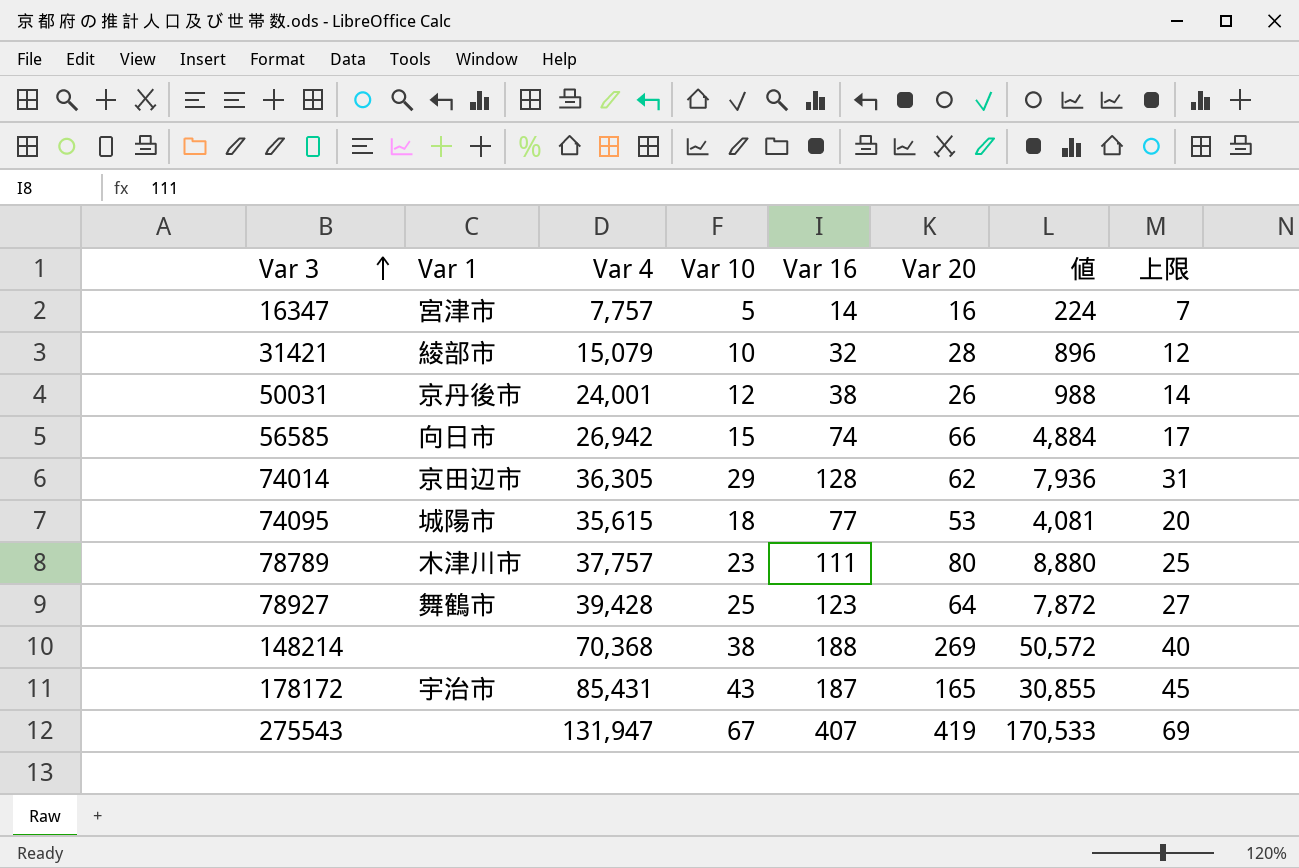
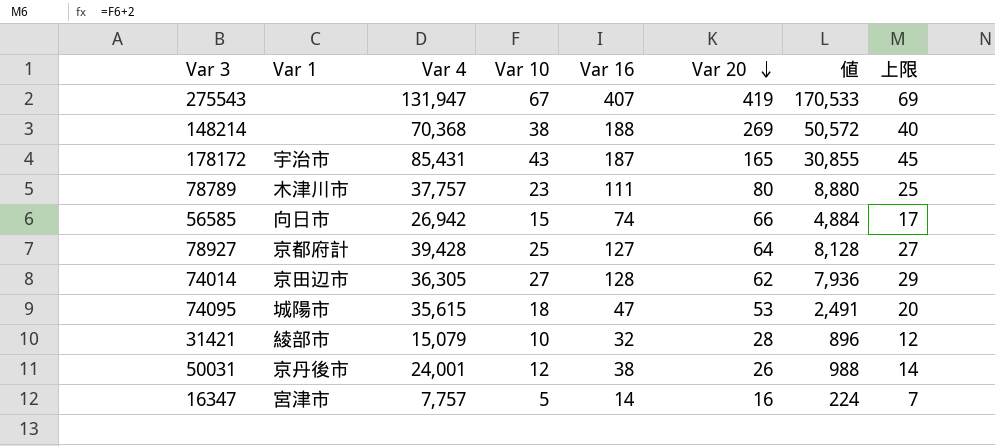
row order: Var 3 ascending -> Var 20 descending
78927 | Var 1: 舞鶴市 -> 京都府計
78927 | Var 16: 123 -> 127
78927 | 値: 7,872 -> 8,128
74014 | Var 10: 29 -> 27
74014 | 上限: 31 -> 29
74095 | Var 16: 77 -> 47
74095 | 値: 4,081 -> 2,491

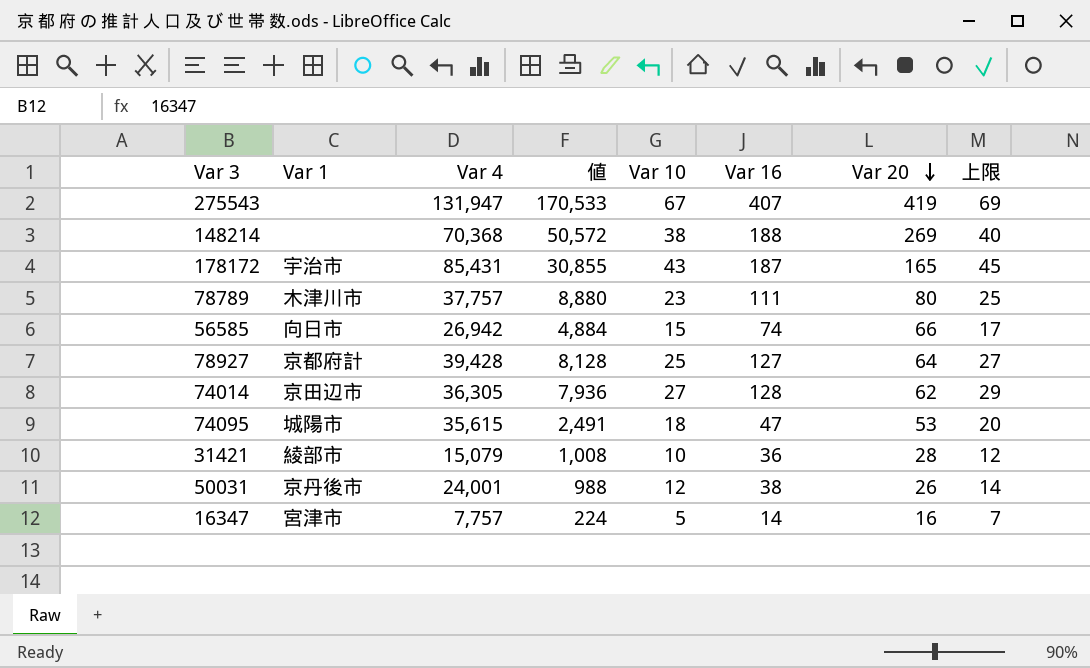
column 値 | position: 7 -> 4
31421 | 値: 896 -> 1,008
31421 | Var 16: 32 -> 36

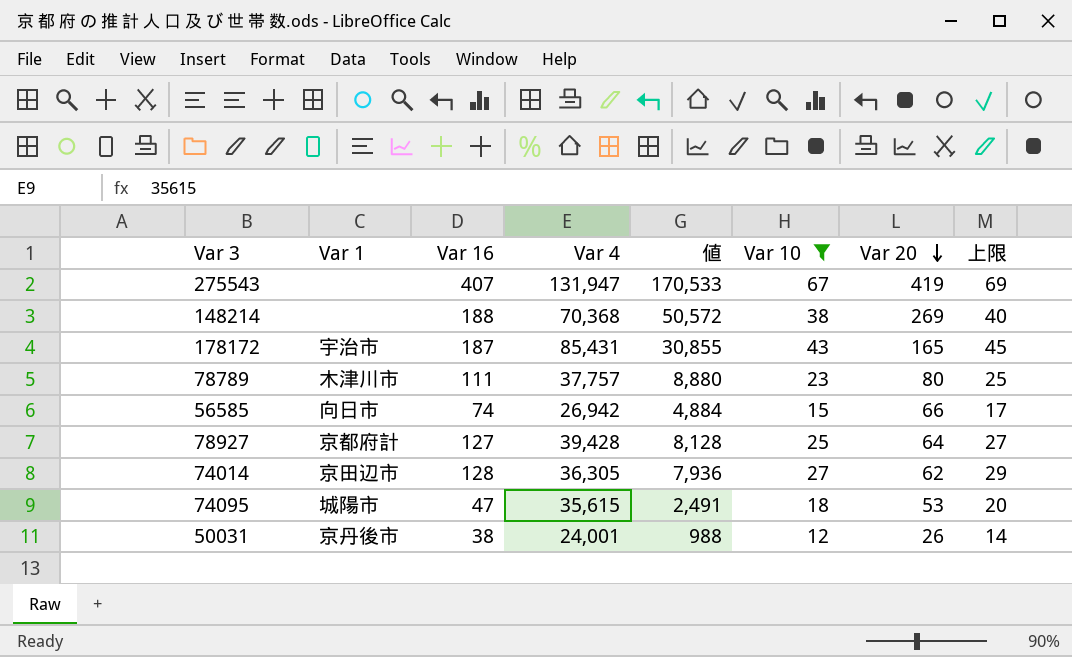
filter: none -> Var 10 >= 12
column Var 16 | position: 6 -> 3

